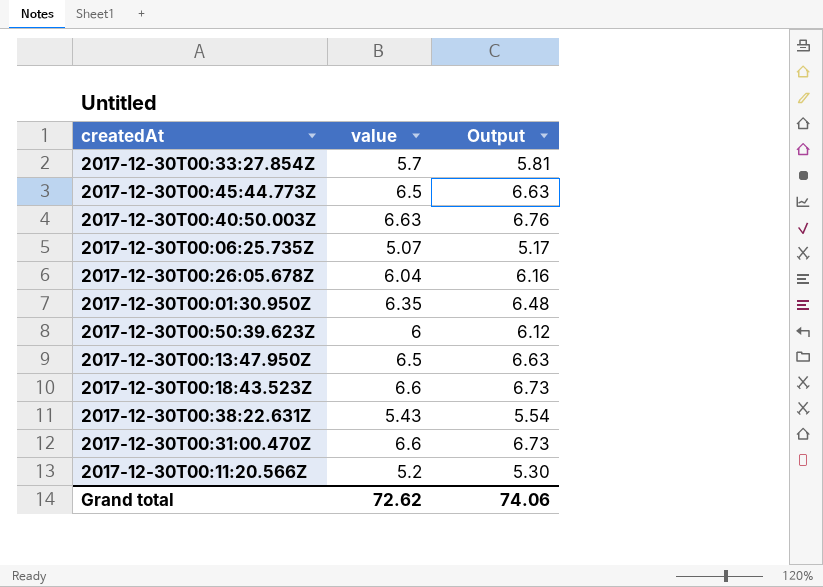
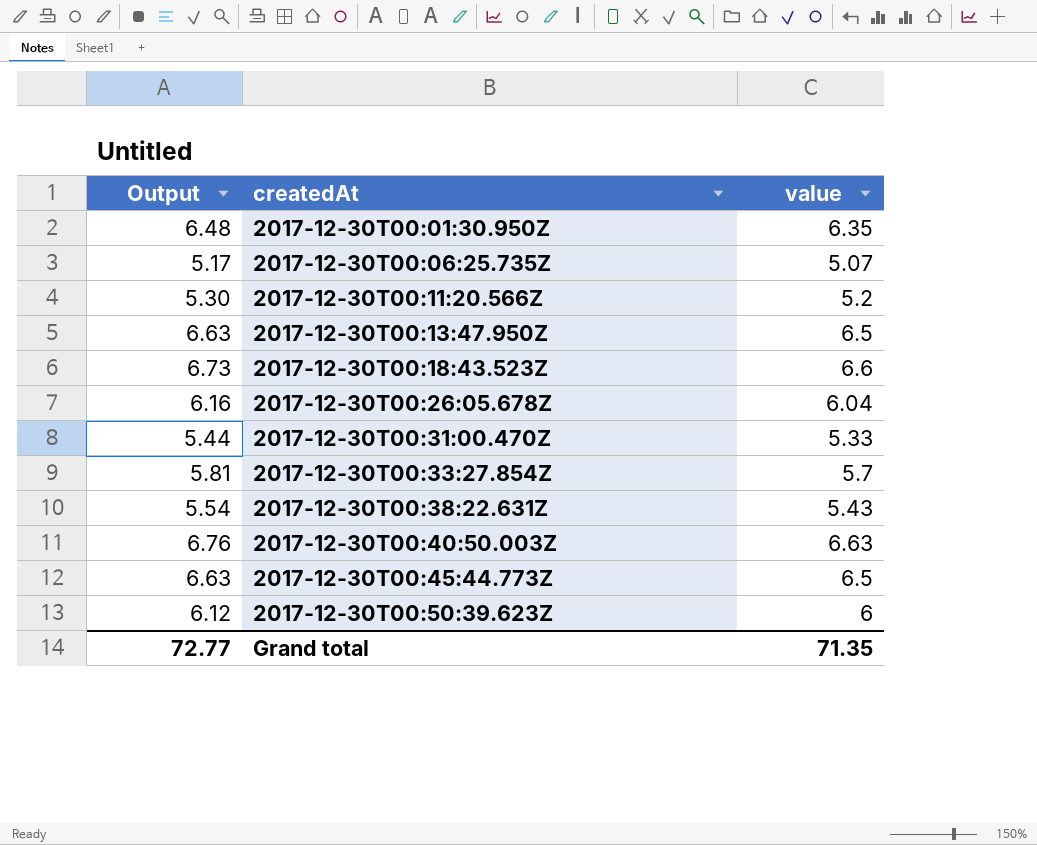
row order: none -> createdAt ascending
column Output | position: 3 -> 1
2017-12-30T00:31:00.470Z | Output: 6.73 -> 5.44
2017-12-30T00:31:00.470Z | value: 6.6 -> 5.33
Grand total | Output: 74.06 -> 72.77
Grand total | value: 72.62 -> 71.35

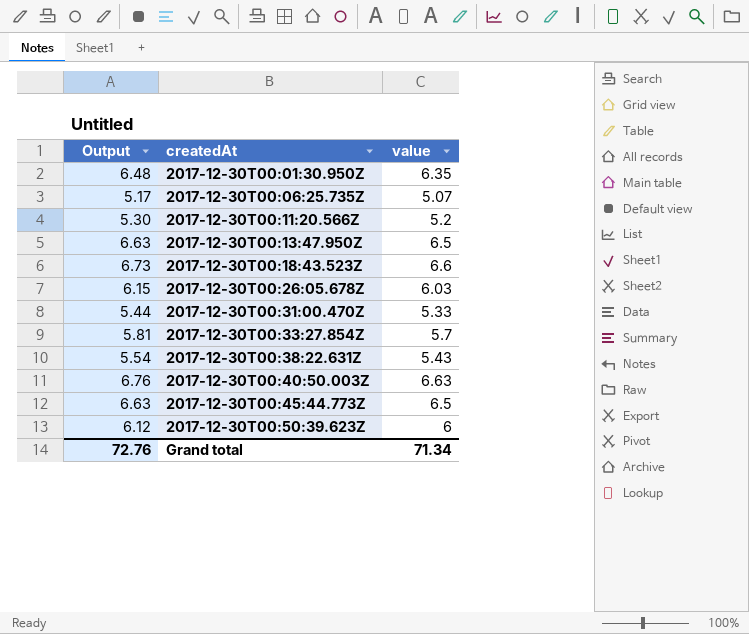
2017-12-30T00:26:05.678Z | Output: 6.16 -> 6.15
2017-12-30T00:26:05.678Z | value: 6.04 -> 6.03
Grand total | Output: 72.77 -> 72.76
Grand total | value: 71.35 -> 71.34

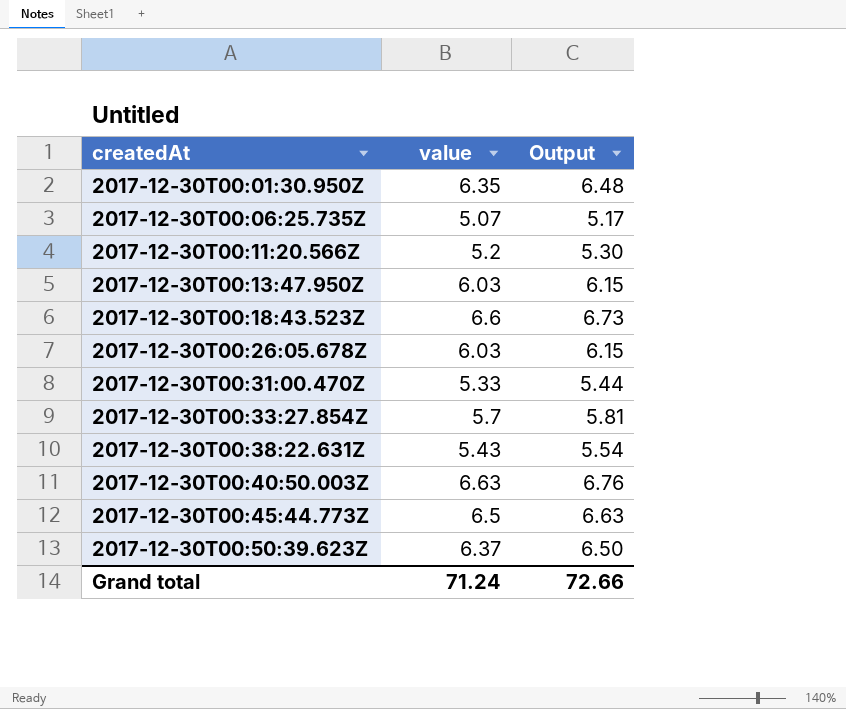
column Output | position: 1 -> 3
2017-12-30T00:13:47.950Z | value: 6.5 -> 6.03
2017-12-30T00:13:47.950Z | Output: 6.63 -> 6.15
2017-12-30T00:50:39.623Z | value: 6 -> 6.37
2017-12-30T00:50:39.623Z | Output: 6.12 -> 6.50
Grand total | value: 71.34 -> 71.24
Grand total | Output: 72.76 -> 72.66

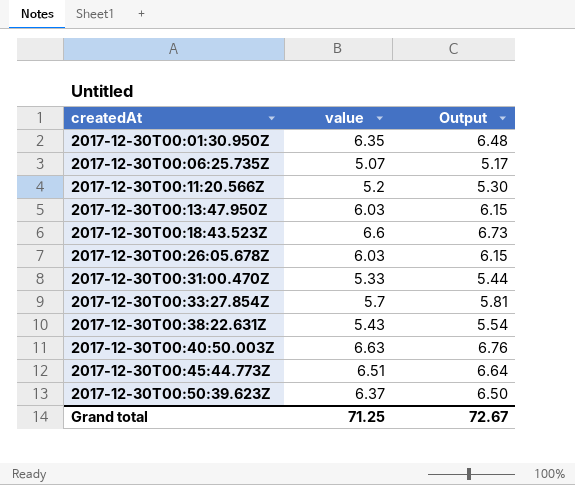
2017-12-30T00:45:44.773Z | value: 6.5 -> 6.51
2017-12-30T00:45:44.773Z | Output: 6.63 -> 6.64
Grand total | value: 71.24 -> 71.25
Grand total | Output: 72.66 -> 72.67

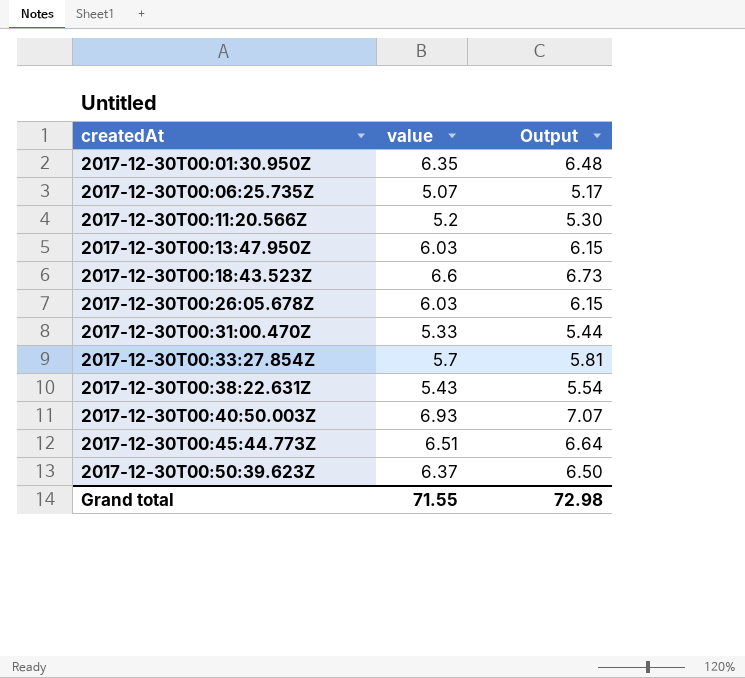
2017-12-30T00:40:50.003Z | value: 6.63 -> 6.93
2017-12-30T00:40:50.003Z | Output: 6.76 -> 7.07
Grand total | value: 71.25 -> 71.55
Grand total | Output: 72.67 -> 72.98

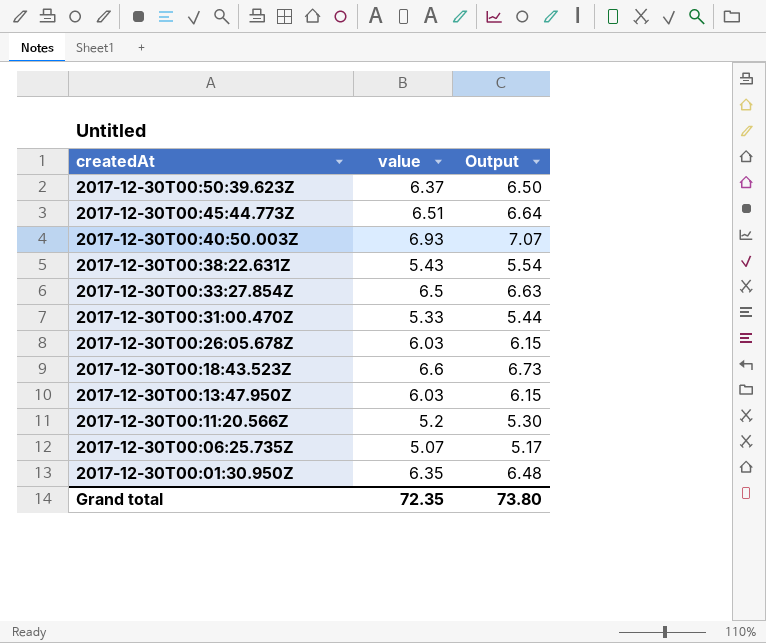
row order: createdAt ascending -> createdAt descending
2017-12-30T00:33:27.854Z | value: 5.7 -> 6.5
2017-12-30T00:33:27.854Z | Output: 5.81 -> 6.63
Grand total | value: 71.55 -> 72.35
Grand total | Output: 72.98 -> 73.80

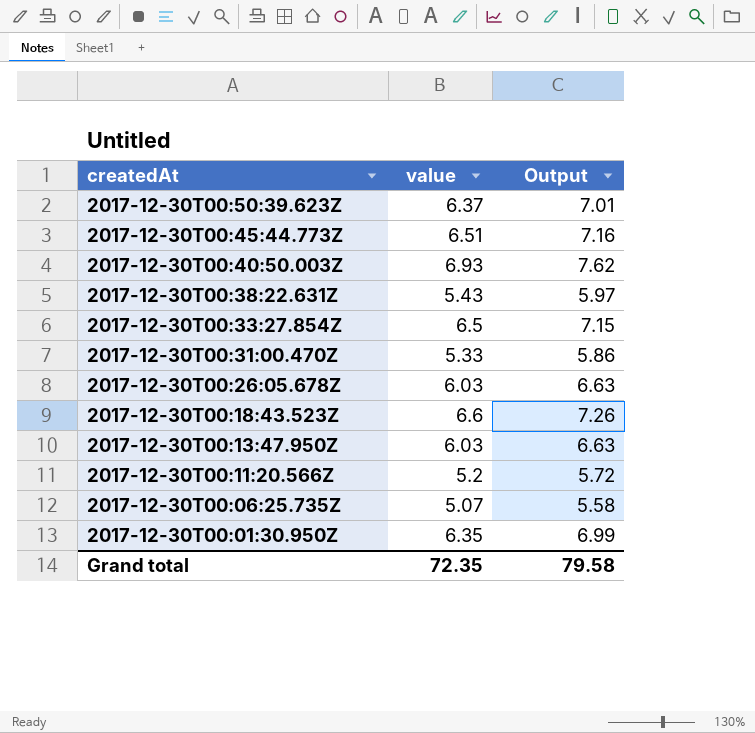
column Output | formula: [value] * 1.02 -> [value] * 1.1
Grand total | Output: 73.80 -> 79.58

